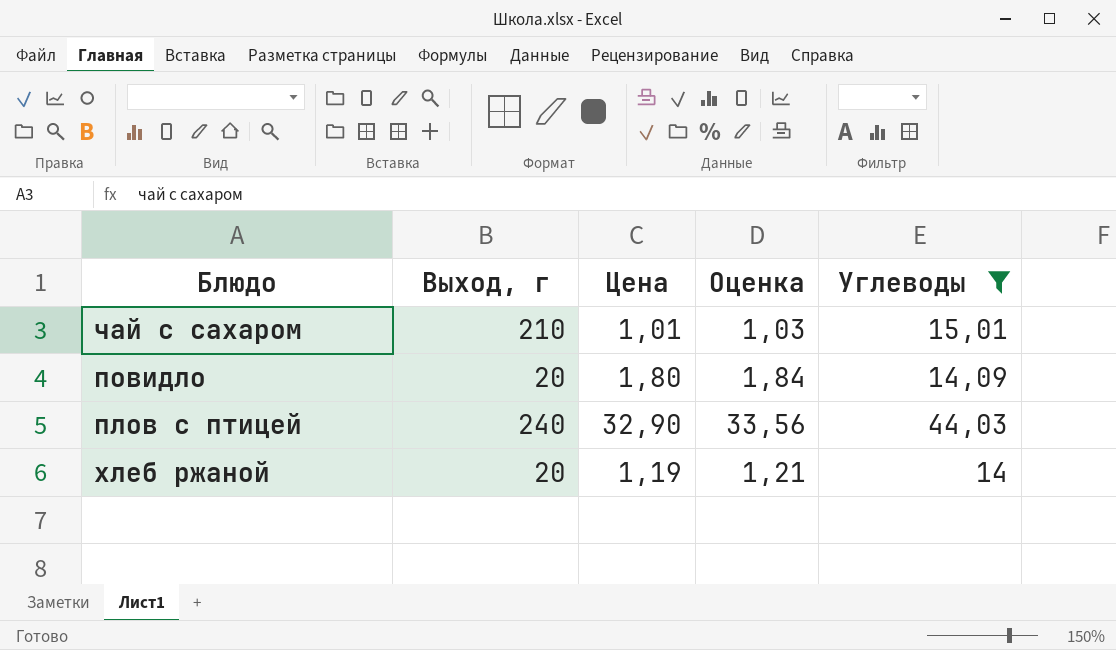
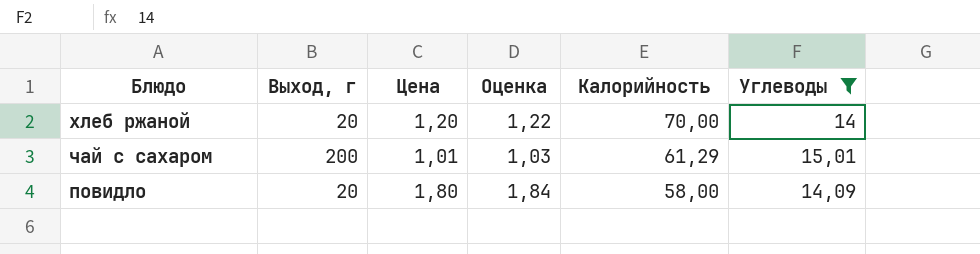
row order: none -> Калорийность descending
column Калорийность | position: none -> 5
row плов с птицей: 240 | 32,90 | 33,56 | 44,03 -> none
хлеб ржаной | Цена: 1,19 -> 1,20
хлеб ржаной | Оценка: 1,21 -> 1,22
чай с сахаром | Выход, г: 210 -> 200

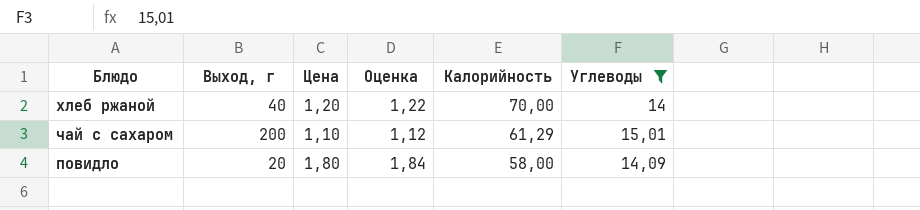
хлеб ржаной | Выход, г: 20 -> 40
чай с сахаром | Цена: 1,01 -> 1,10
чай с сахаром | Оценка: 1,03 -> 1,12

